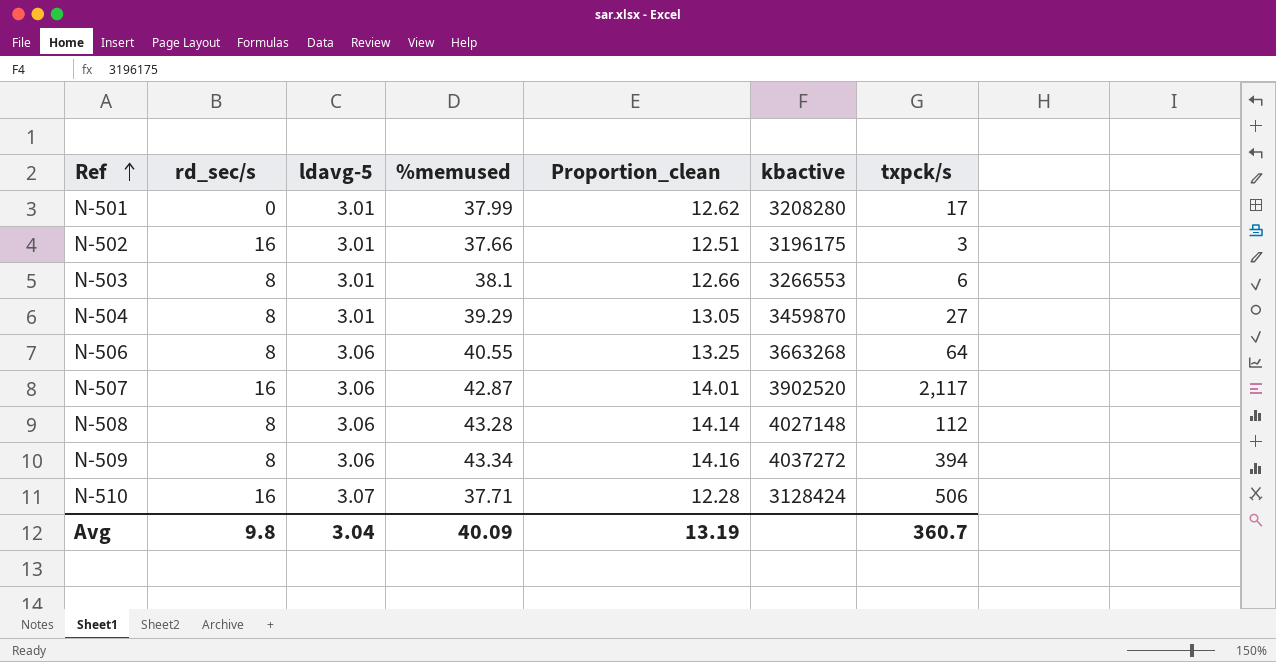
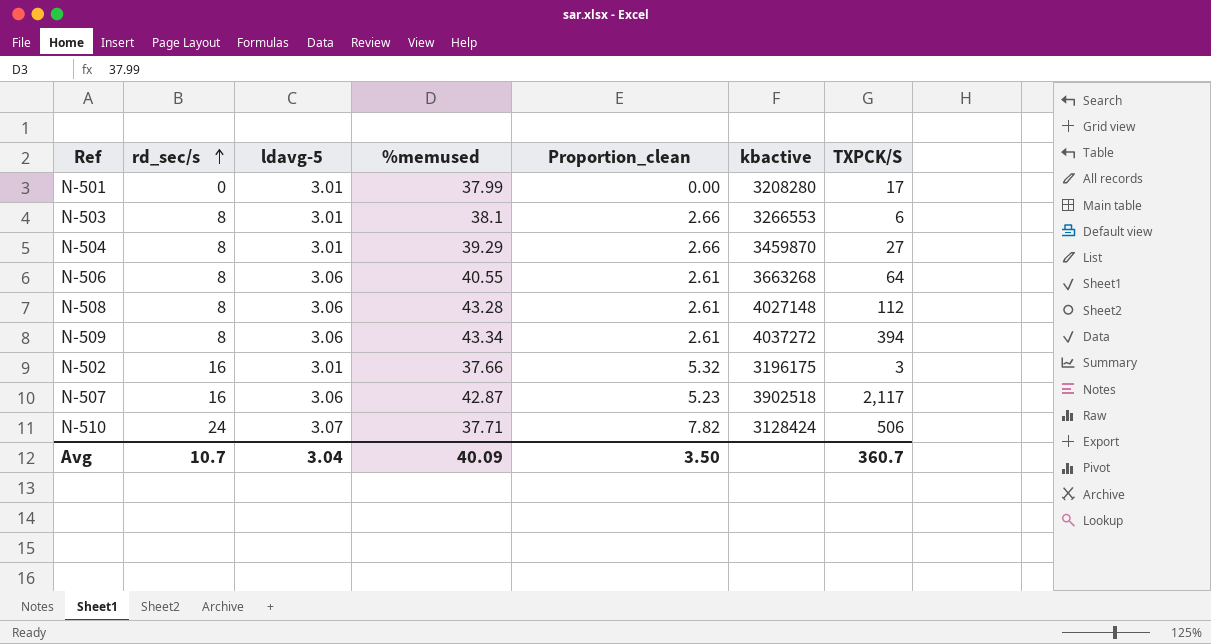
row order: Ref ascending -> rd_sec/s ascending
column Proportion_clean | formula: [%memused] / [ldavg-5] -> [rd_sec/s] / [ldavg-5]
column name: txpck/s -> TXPCK/S
N-507 | kbactive: 3902520 -> 3902518
N-510 | rd_sec/s: 16 -> 24
Avg | rd_sec/s: 9.8 -> 10.7
Avg | Proportion_clean: 13.19 -> 3.50

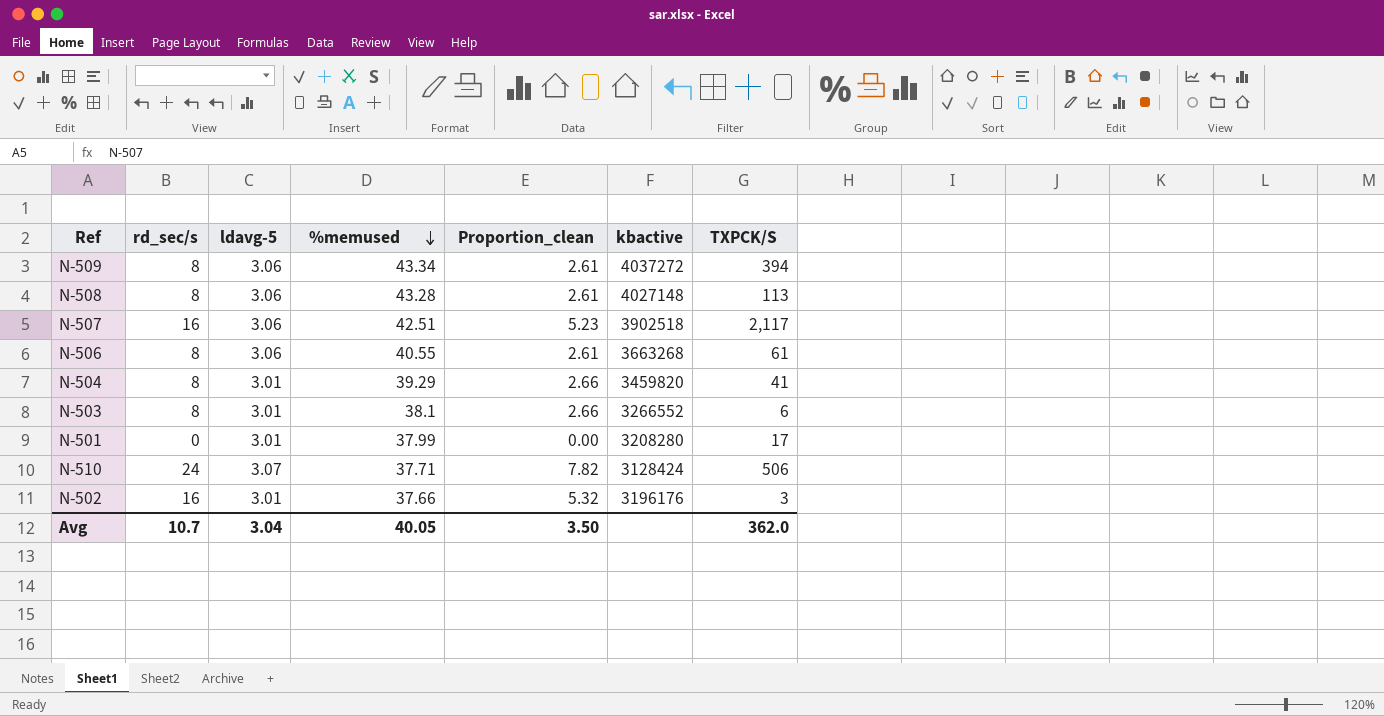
row order: rd_sec/s ascending -> %memused descending
N-508 | TXPCK/S: 112 -> 113
N-507 | %memused: 42.87 -> 42.51
N-506 | TXPCK/S: 64 -> 61
N-504 | kbactive: 3459870 -> 3459820
N-504 | TXPCK/S: 27 -> 41
N-503 | kbactive: 3266553 -> 3266552
N-502 | kbactive: 3196175 -> 3196176
Avg | %memused: 40.09 -> 40.05
Avg | TXPCK/S: 360.7 -> 362.0

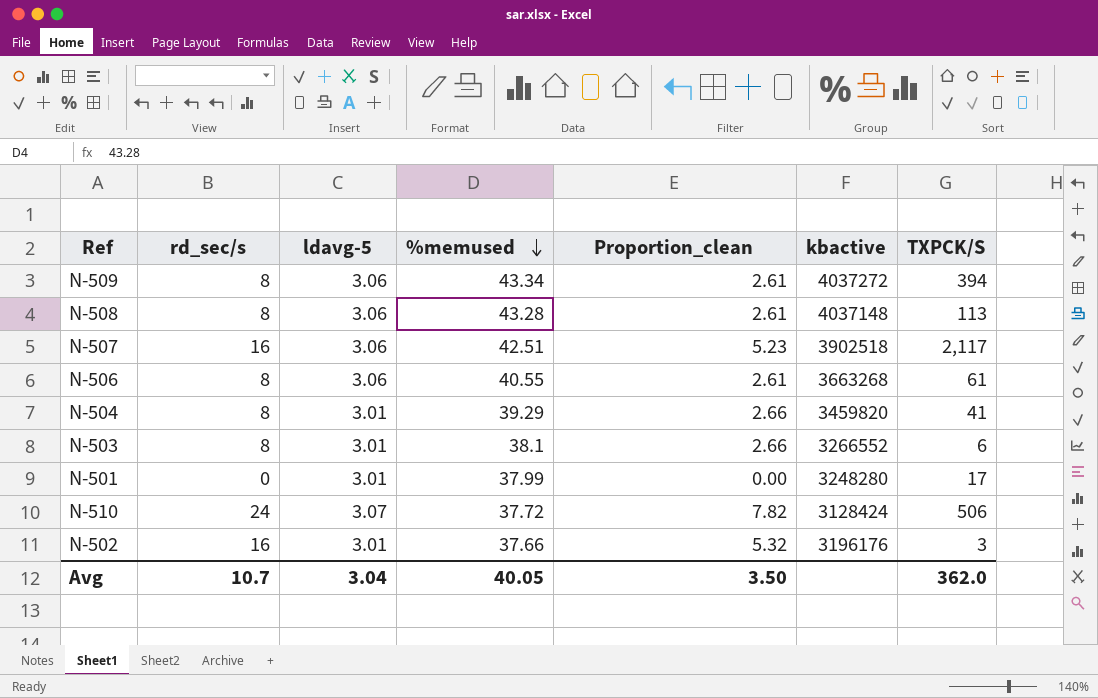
N-508 | kbactive: 4027148 -> 4037148
N-501 | kbactive: 3208280 -> 3248280
N-510 | %memused: 37.71 -> 37.72

